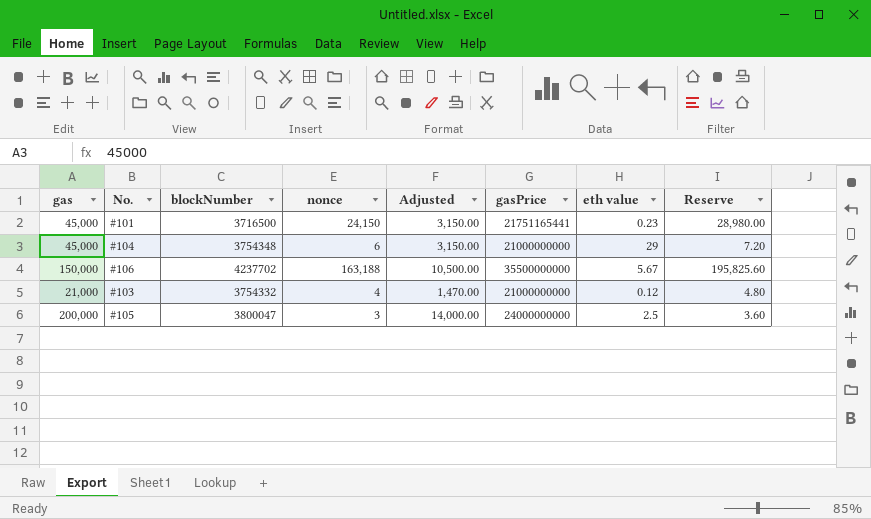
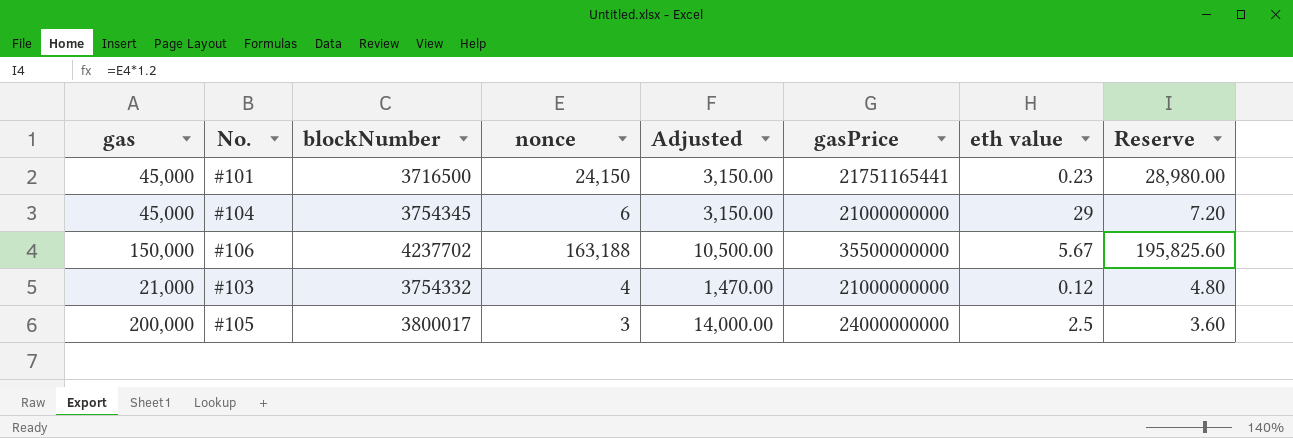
#104 | blockNumber: 3754348 -> 3754345
#105 | blockNumber: 3800047 -> 3800017

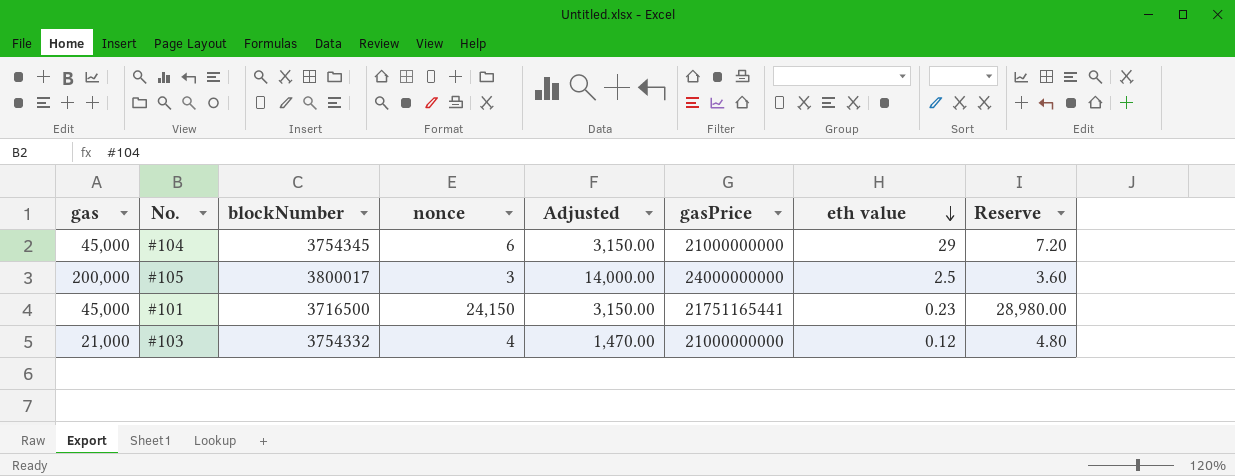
row order: none -> eth value descending
row #106: 150,000 | 4237702 | 163,188 | 10,500.00 | 35500000000 | 5.67 | 195,825.60 -> none

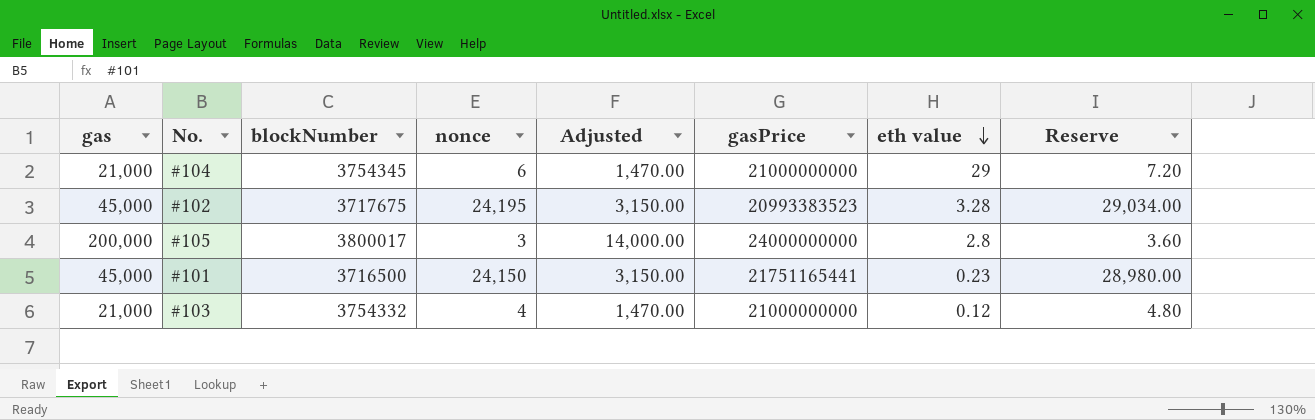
#104 | gas: 45,000 -> 21,000
#104 | Adjusted: 3,150.00 -> 1,470.00
row #102: none -> 45,000 | 3717675 | 24,195 | 3,150.00 | 20993383523 | 3.28 | 29,034.00
#105 | eth value: 2.5 -> 2.8

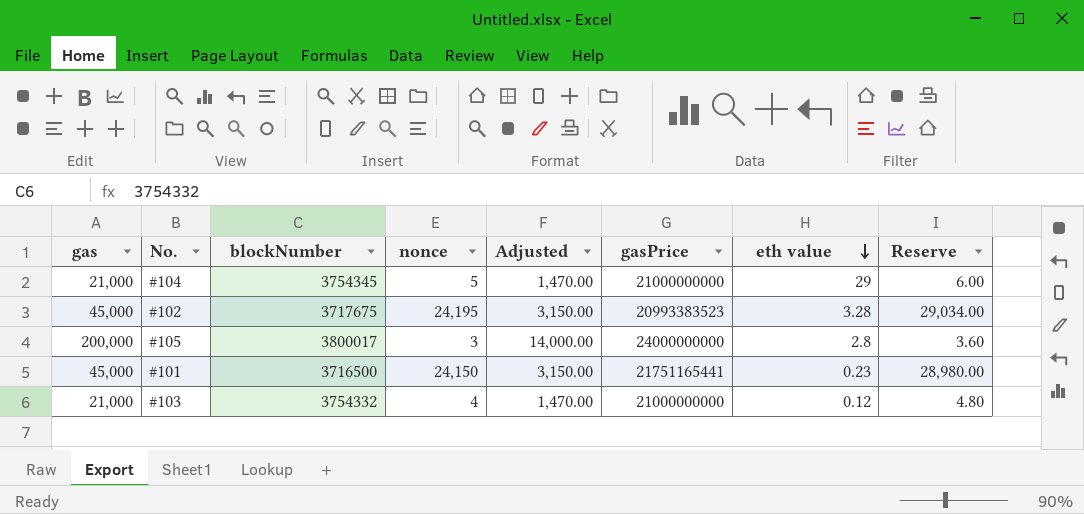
#104 | nonce: 6 -> 5
#104 | Reserve: 7.20 -> 6.00

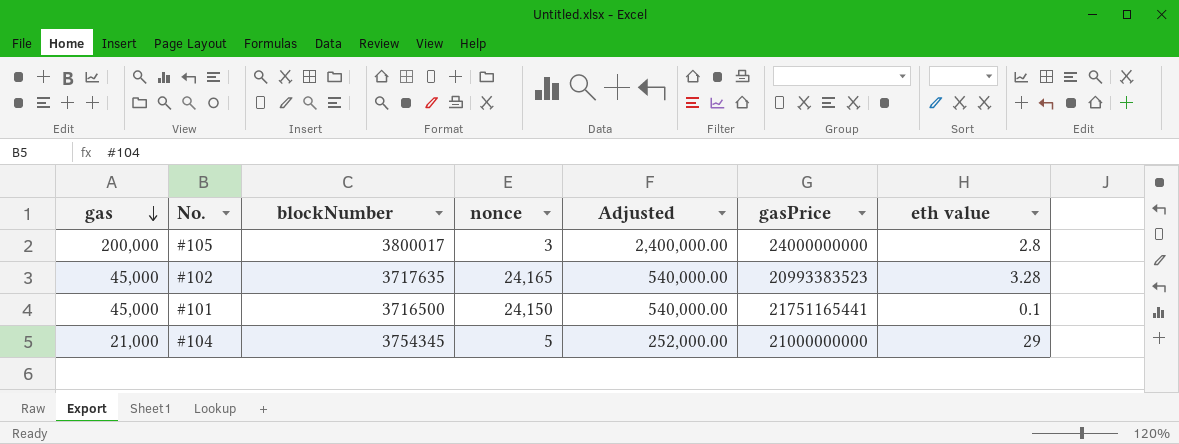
row order: eth value descending -> gas descending
column Reserve | formula: [nonce] * 1.2 -> none
column Adjusted | formula: [gas] * 0.07 -> [gas] * 12
row #103: 21,000 | 3754332 | 4 | 1,470.00 | 21000000000 | 0.12 | 4.80 -> none
#102 | blockNumber: 3717675 -> 3717635
#102 | nonce: 24,195 -> 24,165
#101 | eth value: 0.23 -> 0.1

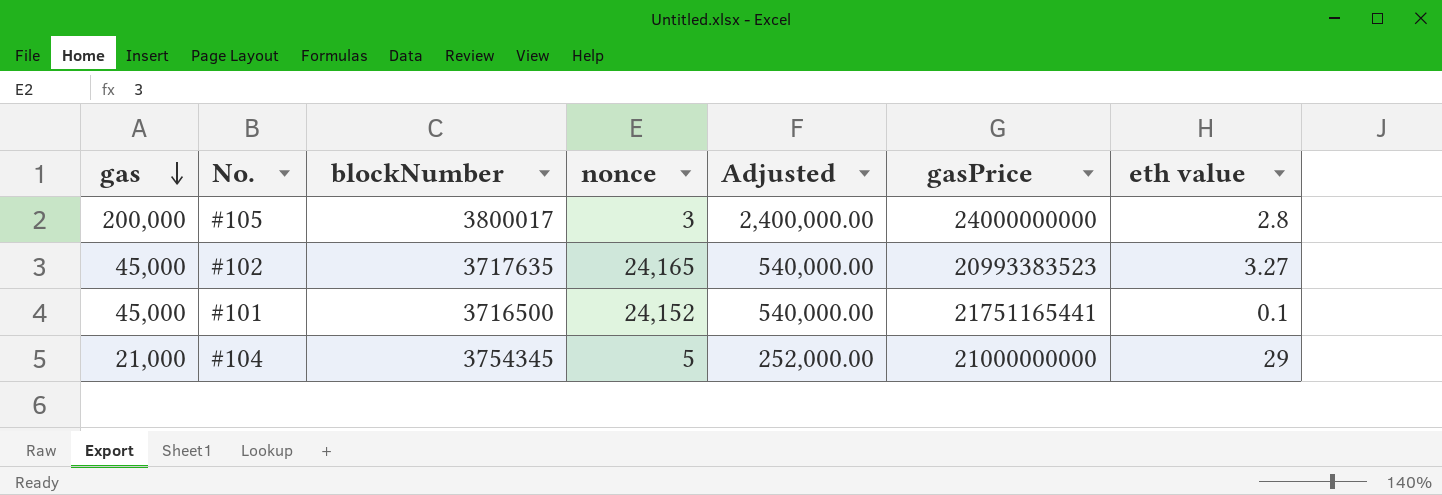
#102 | eth value: 3.28 -> 3.27
#101 | nonce: 24,150 -> 24,152

